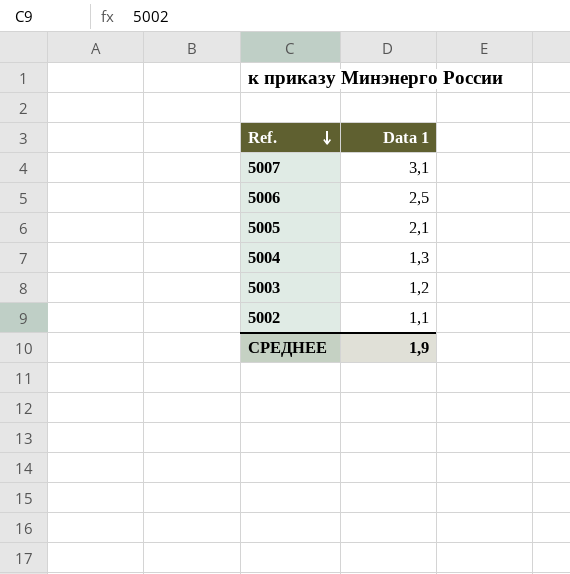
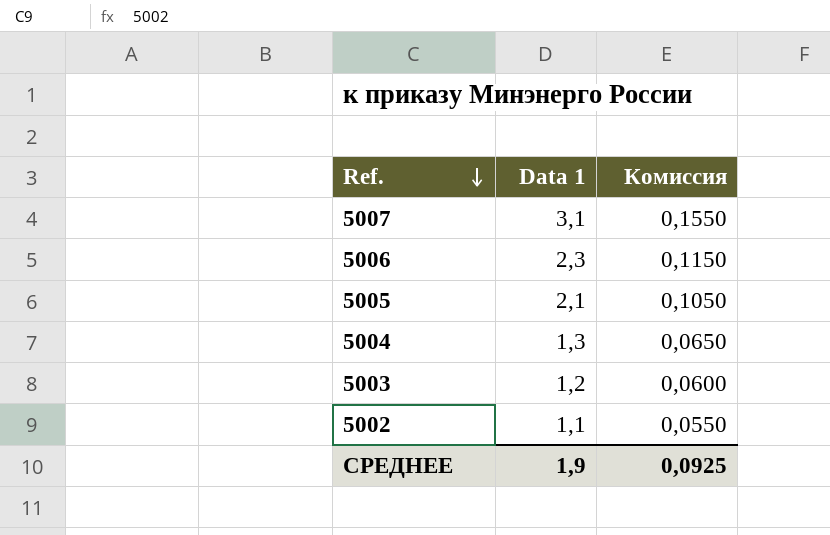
column Комиссия | formula: none -> [Data 1] * 0,05
5006 | Data 1: 2,5 -> 2,3

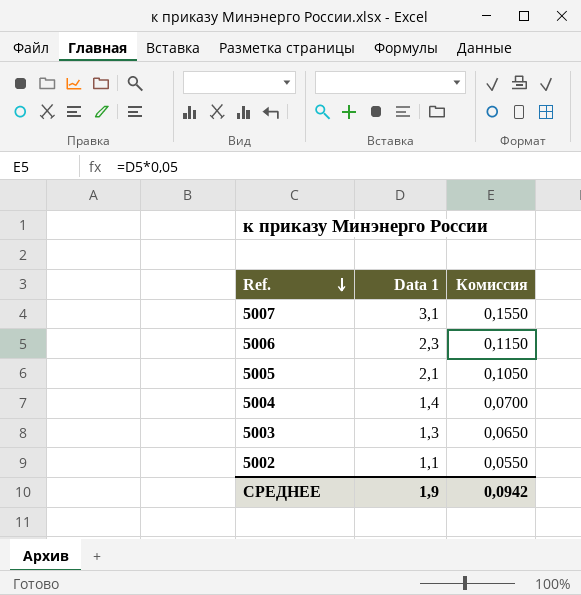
5004 | Data 1: 1,3 -> 1,4
5004 | Комиссия: 0,0650 -> 0,0700
5003 | Data 1: 1,2 -> 1,3
5003 | Комиссия: 0,0600 -> 0,0650
СРЕДНЕЕ | Комиссия: 0,0925 -> 0,0942

